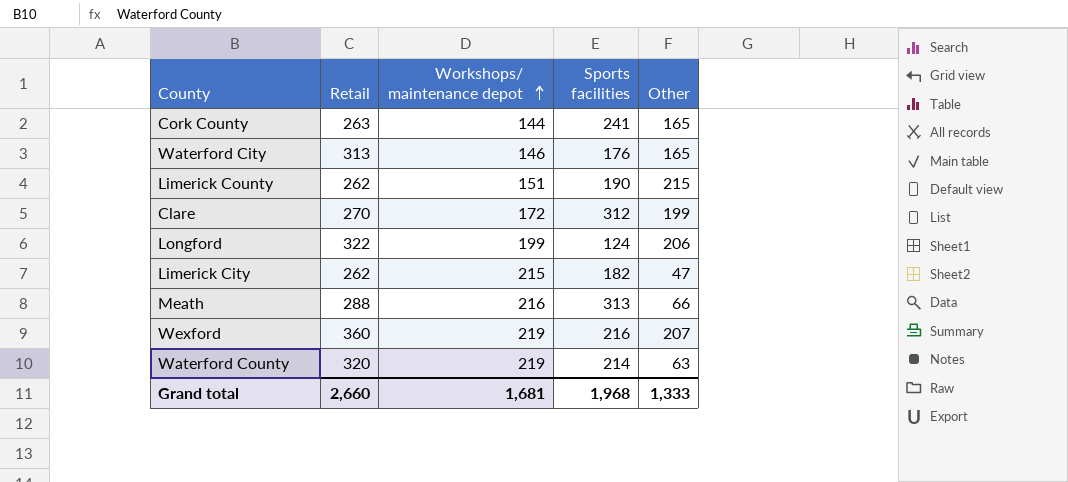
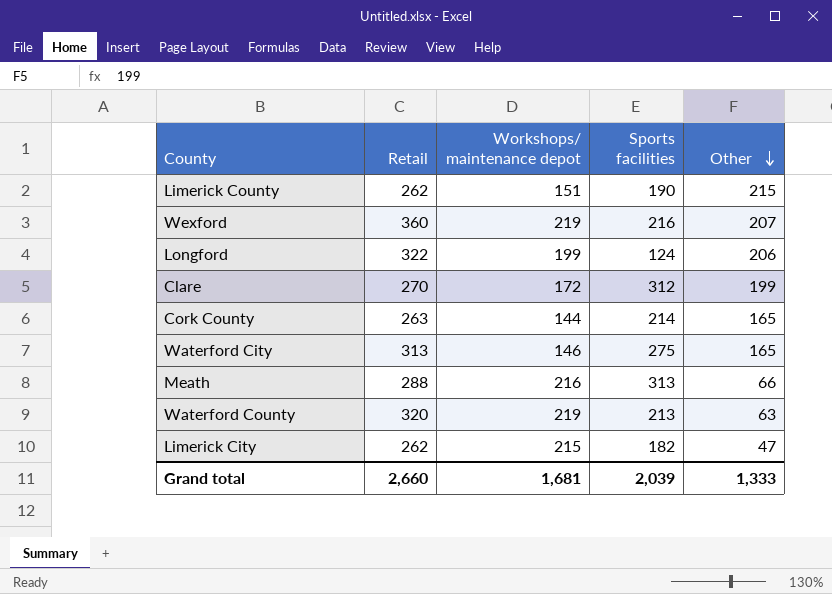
row order: Workshops/ maintenance depot ascending -> Other descending
Cork County | Sports facilities: 241 -> 214
Waterford City | Sports facilities: 176 -> 275
Waterford County | Sports facilities: 214 -> 213
Grand total | Sports facilities: 1,968 -> 2,039

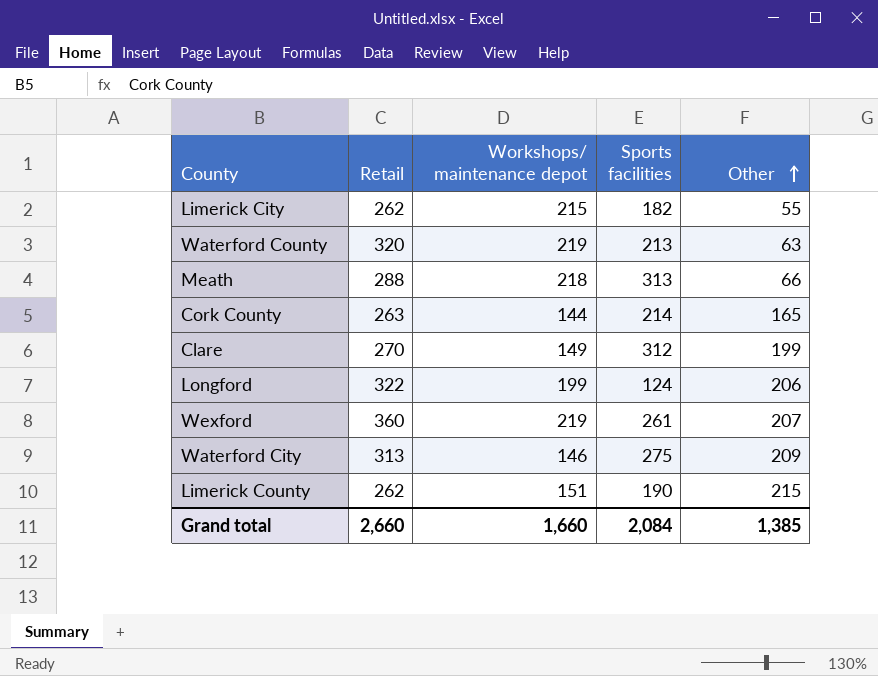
row order: Other descending -> Other ascending
Limerick City | Other: 47 -> 55
Meath | Workshops/ maintenance depot: 216 -> 218
Clare | Workshops/ maintenance depot: 172 -> 149
Wexford | Sports facilities: 216 -> 261
Waterford City | Other: 165 -> 209
Grand total | Workshops/ maintenance depot: 1,681 -> 1,660
Grand total | Sports facilities: 2,039 -> 2,084
Grand total | Other: 1,333 -> 1,385

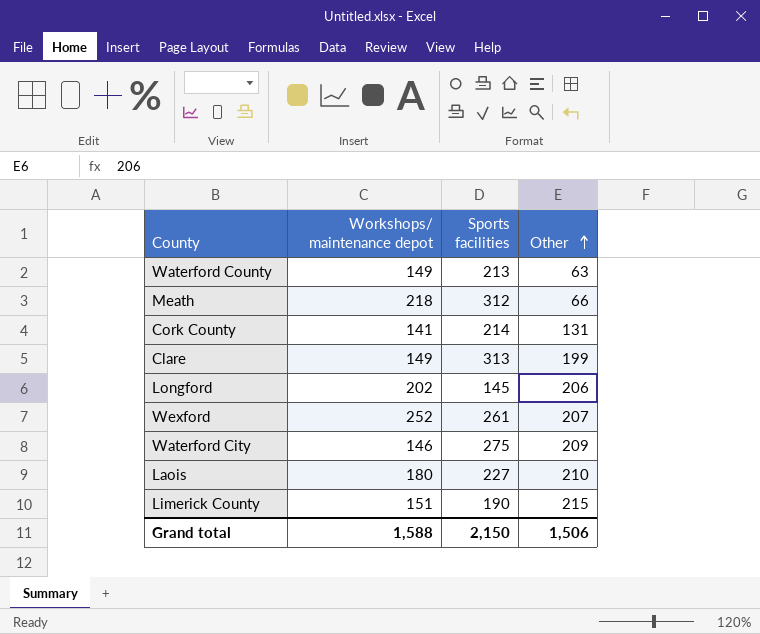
column Retail | position: 2 -> none
row Limerick City: 262 | 215 | 182 | 55 -> none
Waterford County | Workshops/ maintenance depot: 219 -> 149
Meath | Sports facilities: 313 -> 312
Cork County | Workshops/ maintenance depot: 144 -> 141
Cork County | Other: 165 -> 131
Clare | Sports facilities: 312 -> 313
Longford | Workshops/ maintenance depot: 199 -> 202
Longford | Sports facilities: 124 -> 145
Wexford | Workshops/ maintenance depot: 219 -> 252
row Laois: none -> 180 | 227 | 210
Grand total | Workshops/ maintenance depot: 1,660 -> 1,588
Grand total | Sports facilities: 2,084 -> 2,150
Grand total | Other: 1,385 -> 1,506

